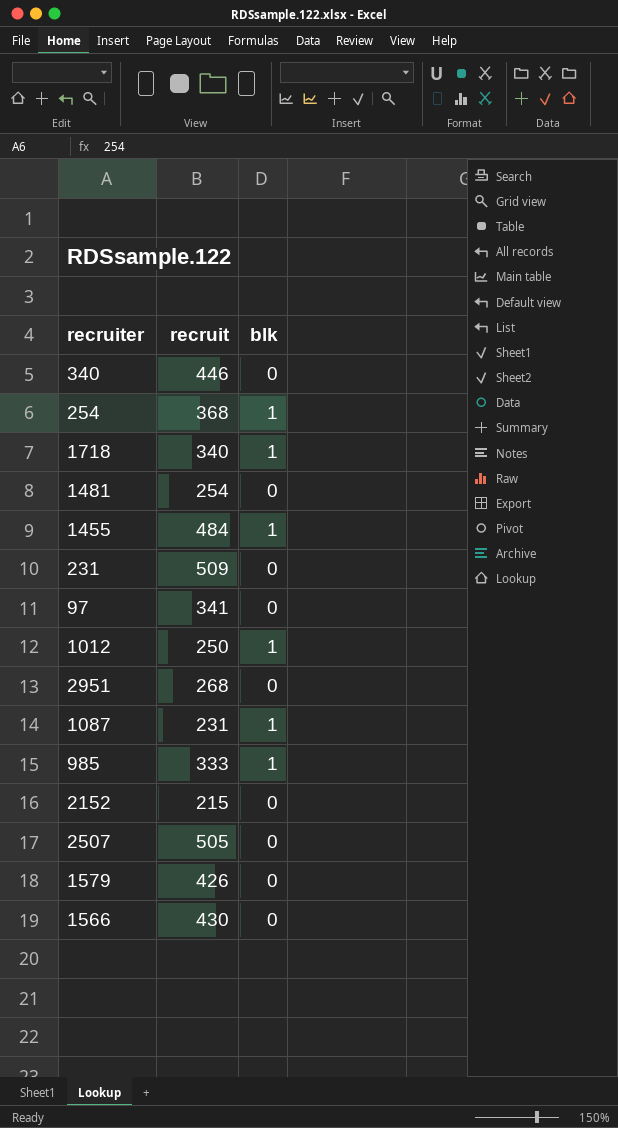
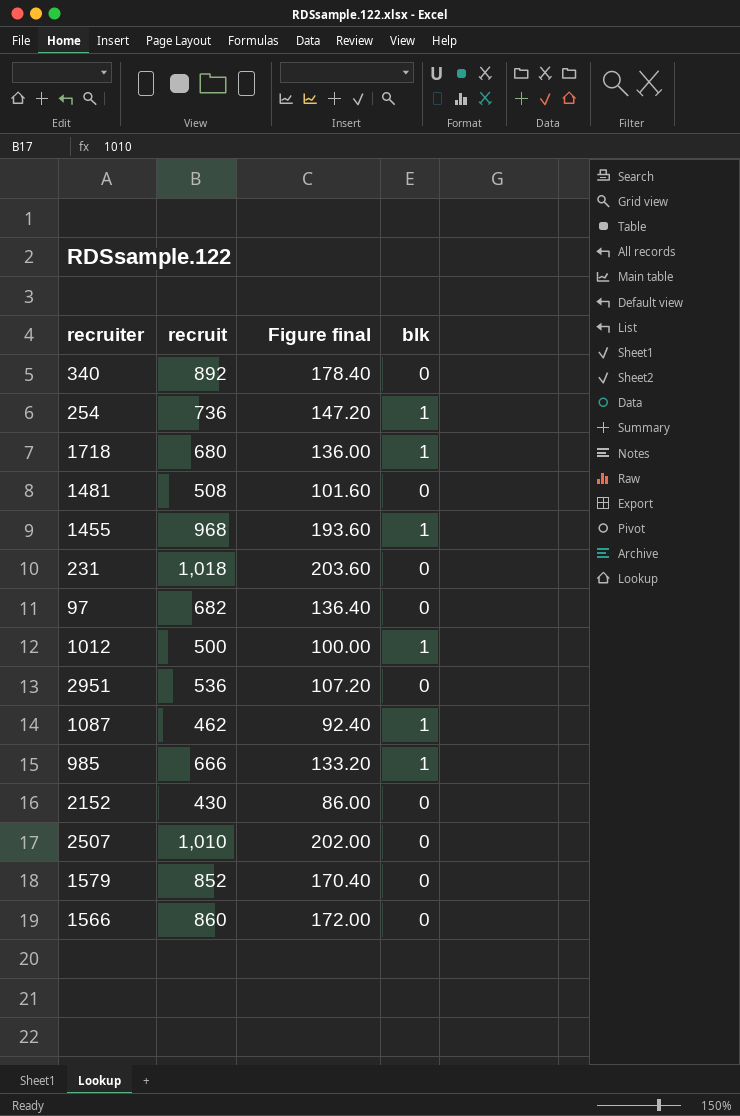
column Figure final | formula: none -> [recruit] * 0.2
340 | recruit: 446 -> 892
254 | recruit: 368 -> 736
1718 | recruit: 340 -> 680
1481 | recruit: 254 -> 508
1455 | recruit: 484 -> 968
231 | recruit: 509 -> 1,018
97 | recruit: 341 -> 682
1012 | recruit: 250 -> 500
2951 | recruit: 268 -> 536
1087 | recruit: 231 -> 462
985 | recruit: 333 -> 666
2152 | recruit: 215 -> 430
2507 | recruit: 505 -> 1,010
1579 | recruit: 426 -> 852
1566 | recruit: 430 -> 860

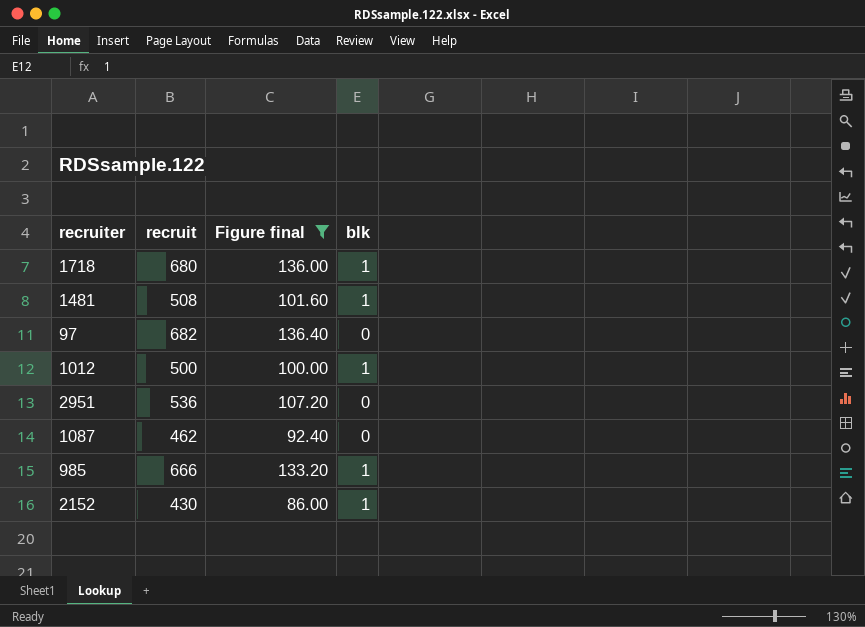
filter: none -> Figure final <= 136.40
1481 | blk: 0 -> 1
1087 | blk: 1 -> 0
2152 | blk: 0 -> 1

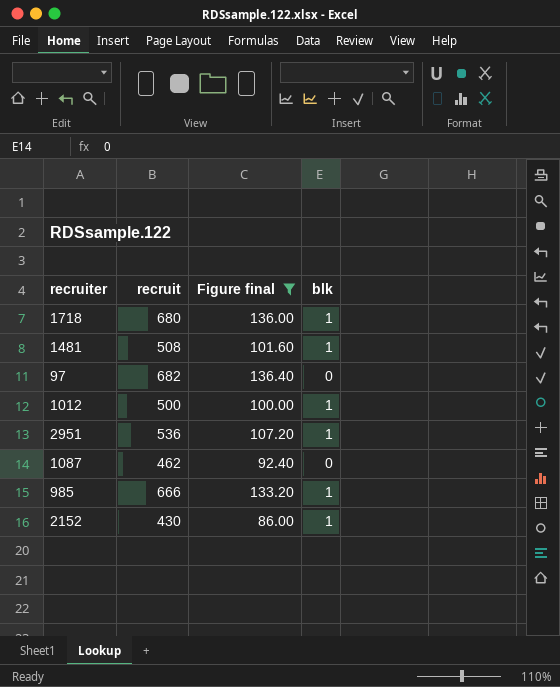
2951 | blk: 0 -> 1

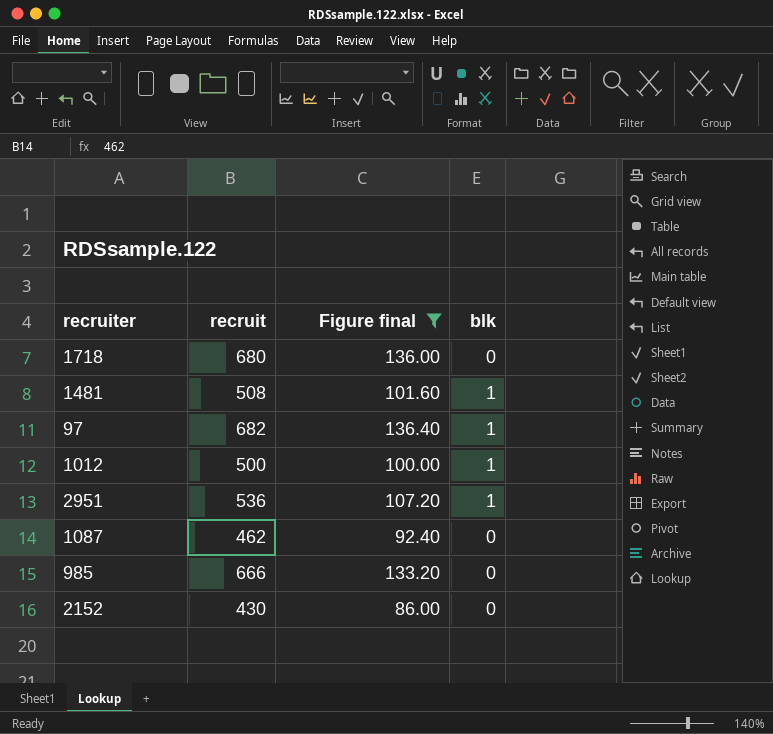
1718 | blk: 1 -> 0
97 | blk: 0 -> 1
985 | blk: 1 -> 0
2152 | blk: 1 -> 0

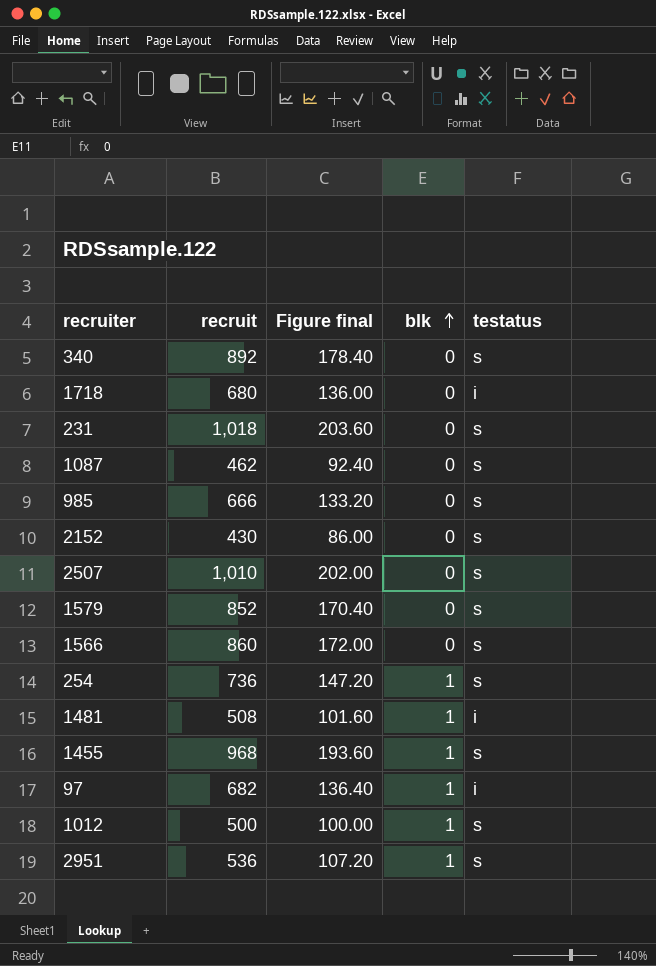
filter: Figure final <= 136.40 -> none
row order: none -> blk ascending
column testatus | position: none -> 5

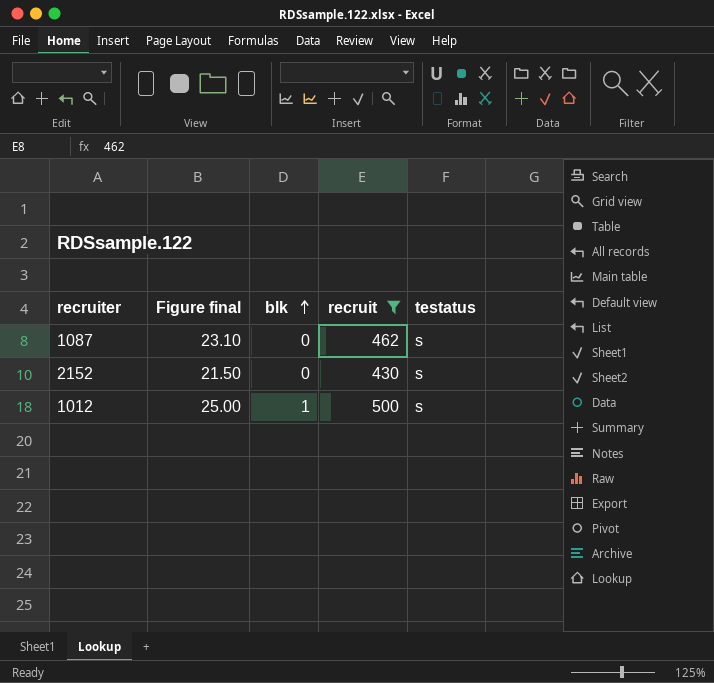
filter: none -> recruit <= 500
column Figure final | formula: [recruit] * 0.2 -> [recruit] * 0.05
column recruit | position: 2 -> 4

